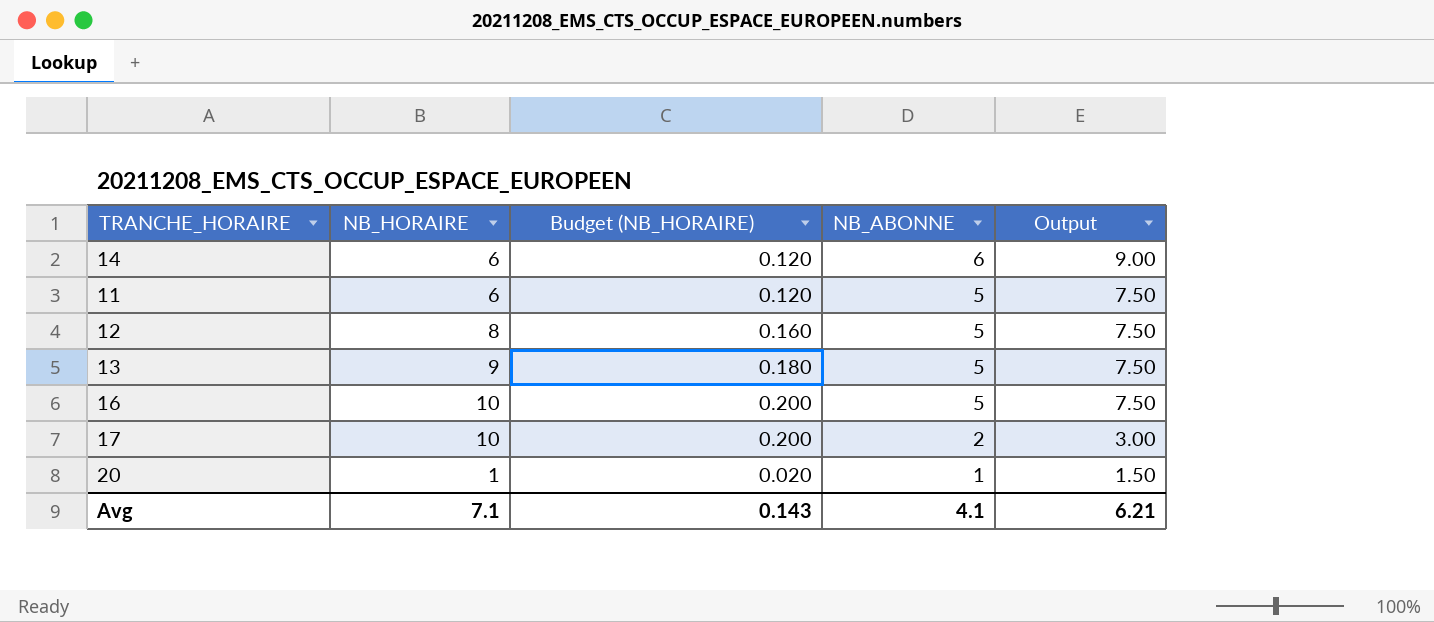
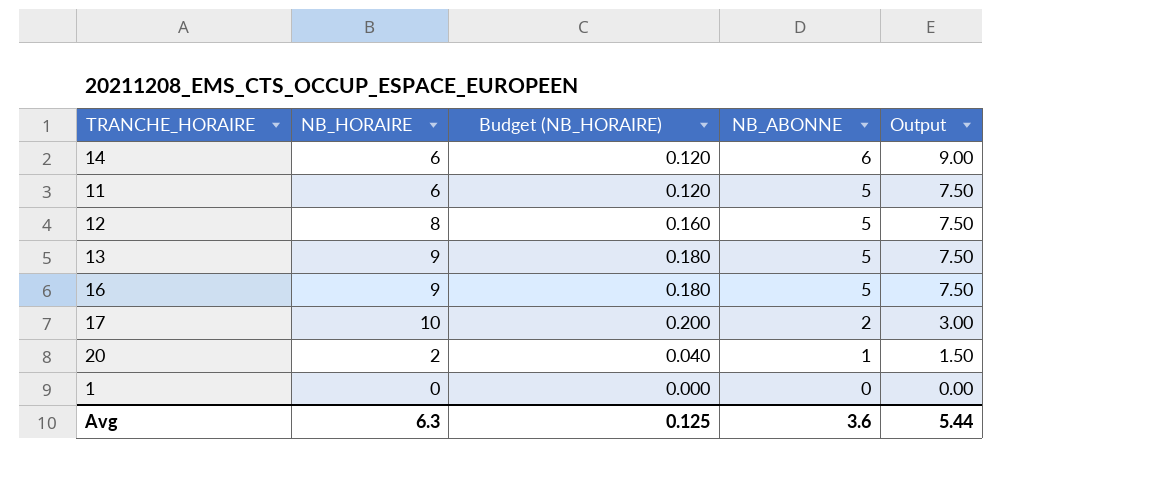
16 | NB_HORAIRE: 10 -> 9
16 | Budget (NB_HORAIRE): 0.200 -> 0.180
20 | NB_HORAIRE: 1 -> 2
20 | Budget (NB_HORAIRE): 0.020 -> 0.040
row 1: none -> 0 | 0.000 | 0 | 0.00
Avg | NB_HORAIRE: 7.1 -> 6.3
Avg | Budget (NB_HORAIRE): 0.143 -> 0.125
Avg | NB_ABONNE: 4.1 -> 3.6
Avg | Output: 6.21 -> 5.44

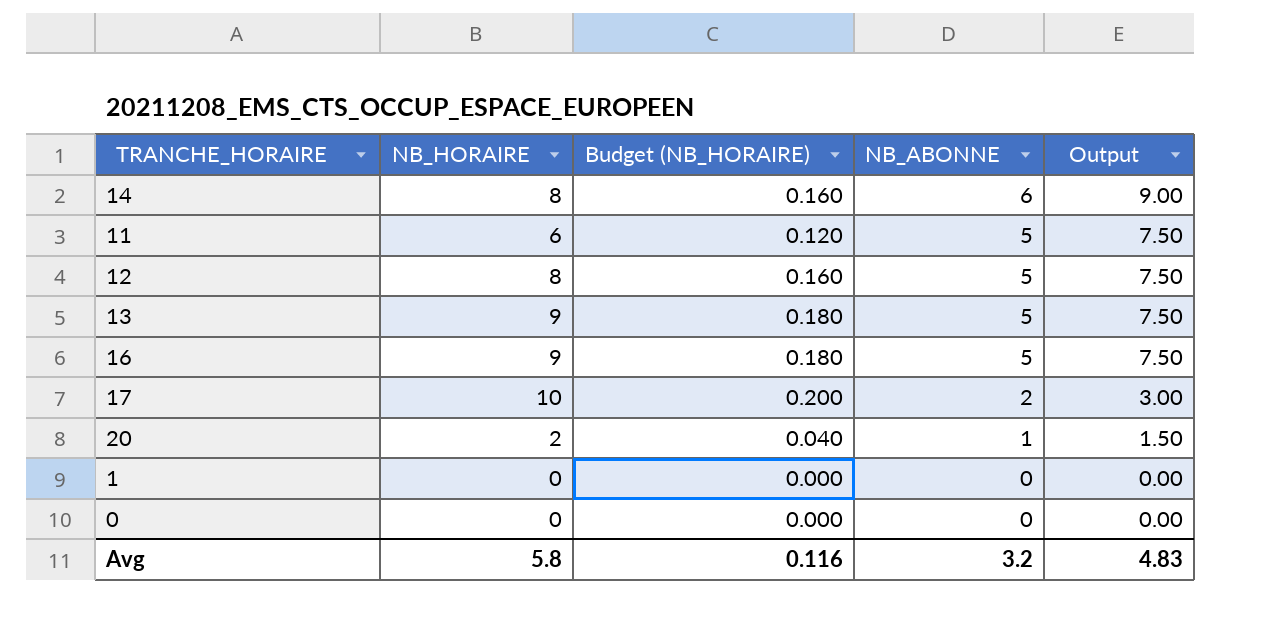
14 | NB_HORAIRE: 6 -> 8
14 | Budget (NB_HORAIRE): 0.120 -> 0.160
row 0: none -> 0 | 0.000 | 0 | 0.00
Avg | NB_HORAIRE: 6.3 -> 5.8
Avg | Budget (NB_HORAIRE): 0.125 -> 0.116
Avg | NB_ABONNE: 3.6 -> 3.2
Avg | Output: 5.44 -> 4.83

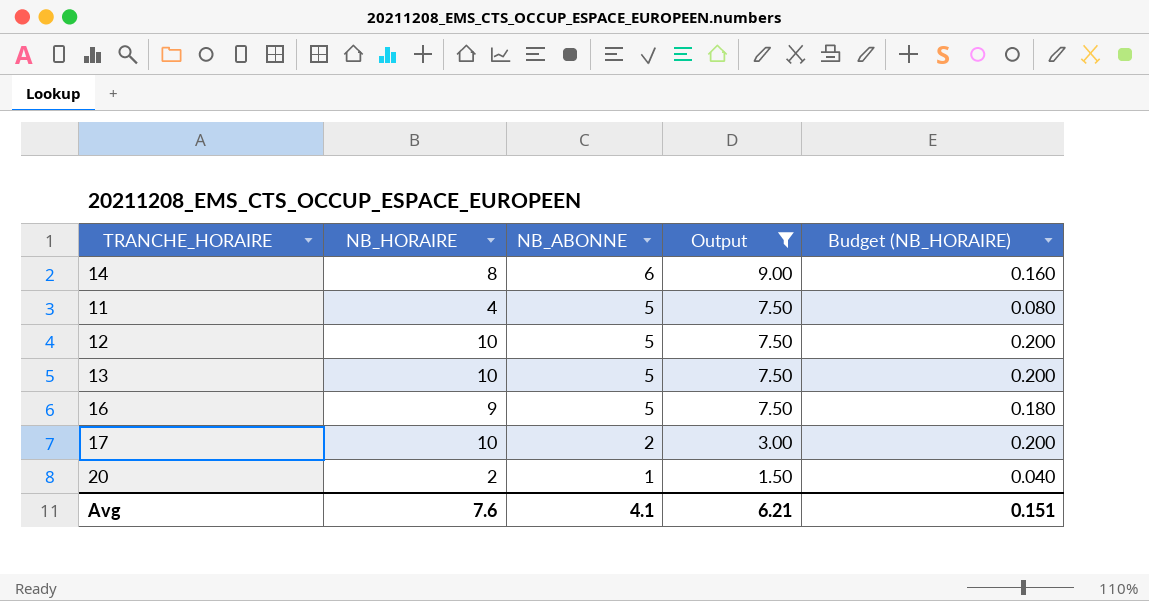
filter: none -> Output != 0.00
column Budget (NB_HORAIRE) | position: 3 -> 5
11 | NB_HORAIRE: 6 -> 4
11 | Budget (NB_HORAIRE): 0.120 -> 0.080
12 | NB_HORAIRE: 8 -> 10
12 | Budget (NB_HORAIRE): 0.160 -> 0.200
13 | NB_HORAIRE: 9 -> 10
13 | Budget (NB_HORAIRE): 0.180 -> 0.200
Avg | NB_HORAIRE: 5.8 -> 7.6
Avg | NB_ABONNE: 3.2 -> 4.1
Avg | Output: 4.83 -> 6.21
Avg | Budget (NB_HORAIRE): 0.116 -> 0.151

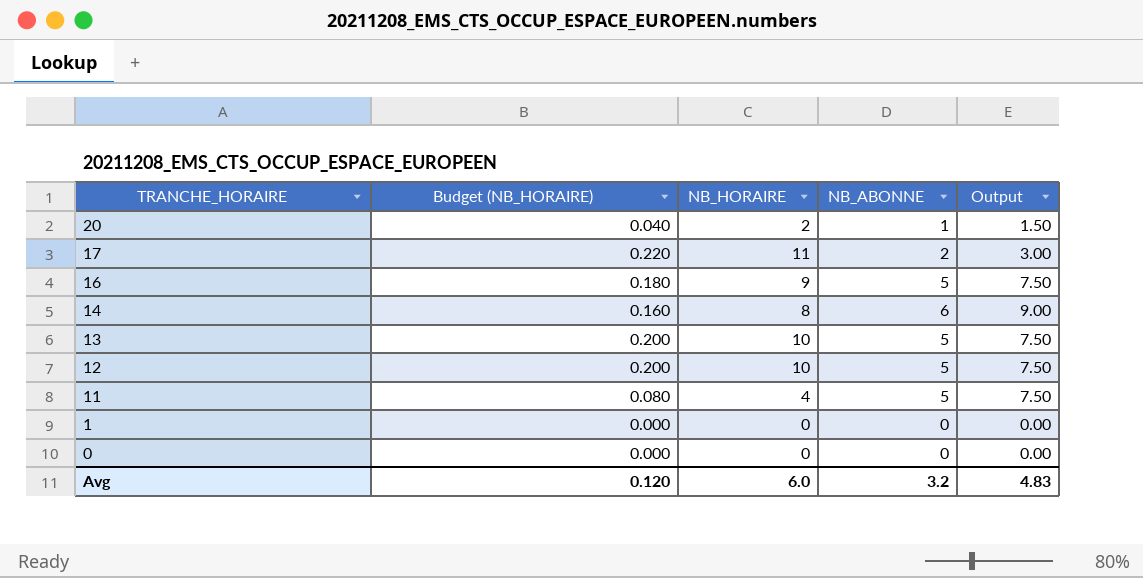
filter: Output != 0.00 -> none
row order: NB_ABONNE descending -> TRANCHE_HORAIRE descending
column Budget (NB_HORAIRE) | position: 5 -> 2
17 | Budget (NB_HORAIRE): 0.200 -> 0.220
17 | NB_HORAIRE: 10 -> 11
Avg | Budget (NB_HORAIRE): 0.151 -> 0.120
Avg | NB_HORAIRE: 7.6 -> 6.0
Avg | NB_ABONNE: 4.1 -> 3.2
Avg | Output: 6.21 -> 4.83

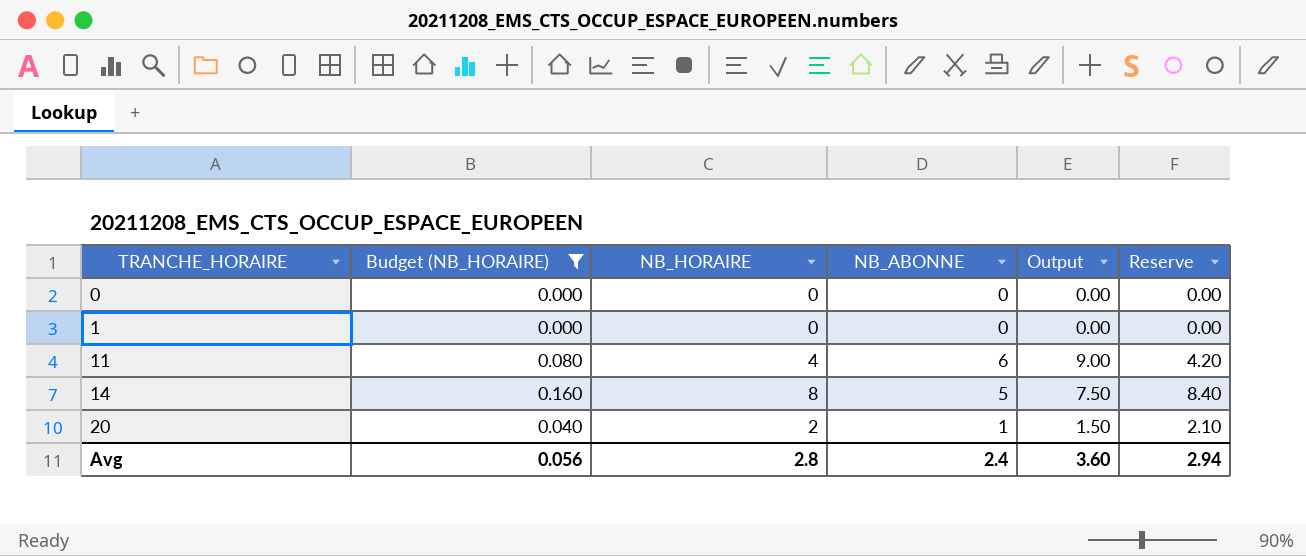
filter: none -> Budget (NB_HORAIRE) <= 0.160
row order: TRANCHE_HORAIRE descending -> TRANCHE_HORAIRE ascending
column Reserve | formula: none -> [NB_HORAIRE] * 1.05
11 | NB_ABONNE: 5 -> 6
11 | Output: 7.50 -> 9.00
14 | NB_ABONNE: 6 -> 5
14 | Output: 9.00 -> 7.50
Avg | Budget (NB_HORAIRE): 0.120 -> 0.056
Avg | NB_HORAIRE: 6.0 -> 2.8
Avg | NB_ABONNE: 3.2 -> 2.4
Avg | Output: 4.83 -> 3.60

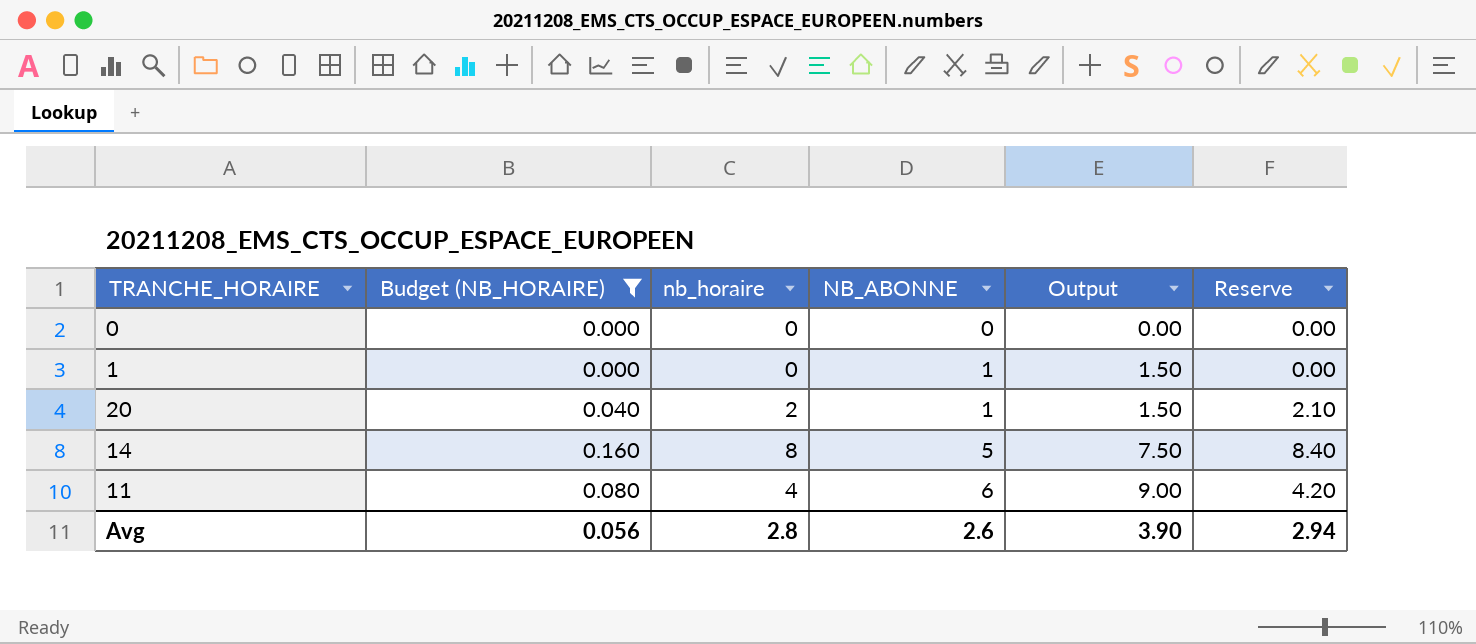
row order: TRANCHE_HORAIRE ascending -> NB_ABONNE ascending
column name: NB_HORAIRE -> nb_horaire
1 | NB_ABONNE: 0 -> 1
1 | Output: 0.00 -> 1.50
Avg | NB_ABONNE: 2.4 -> 2.6
Avg | Output: 3.60 -> 3.90

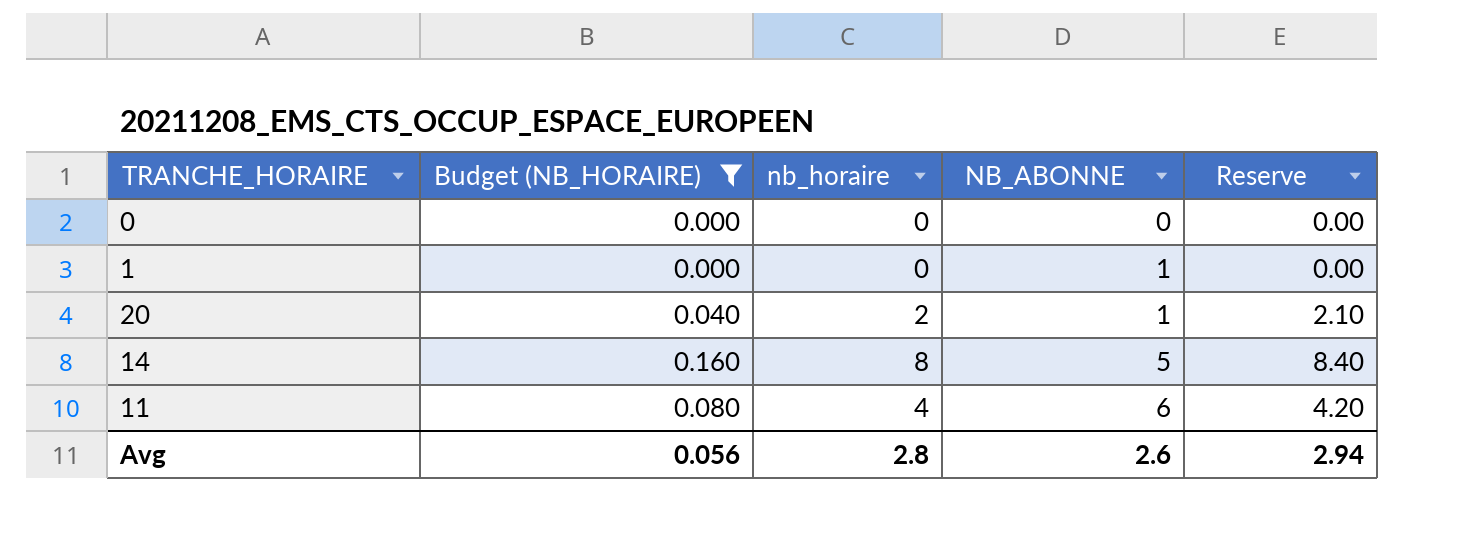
column Output | formula: [NB_ABONNE] * 1.5 -> none

